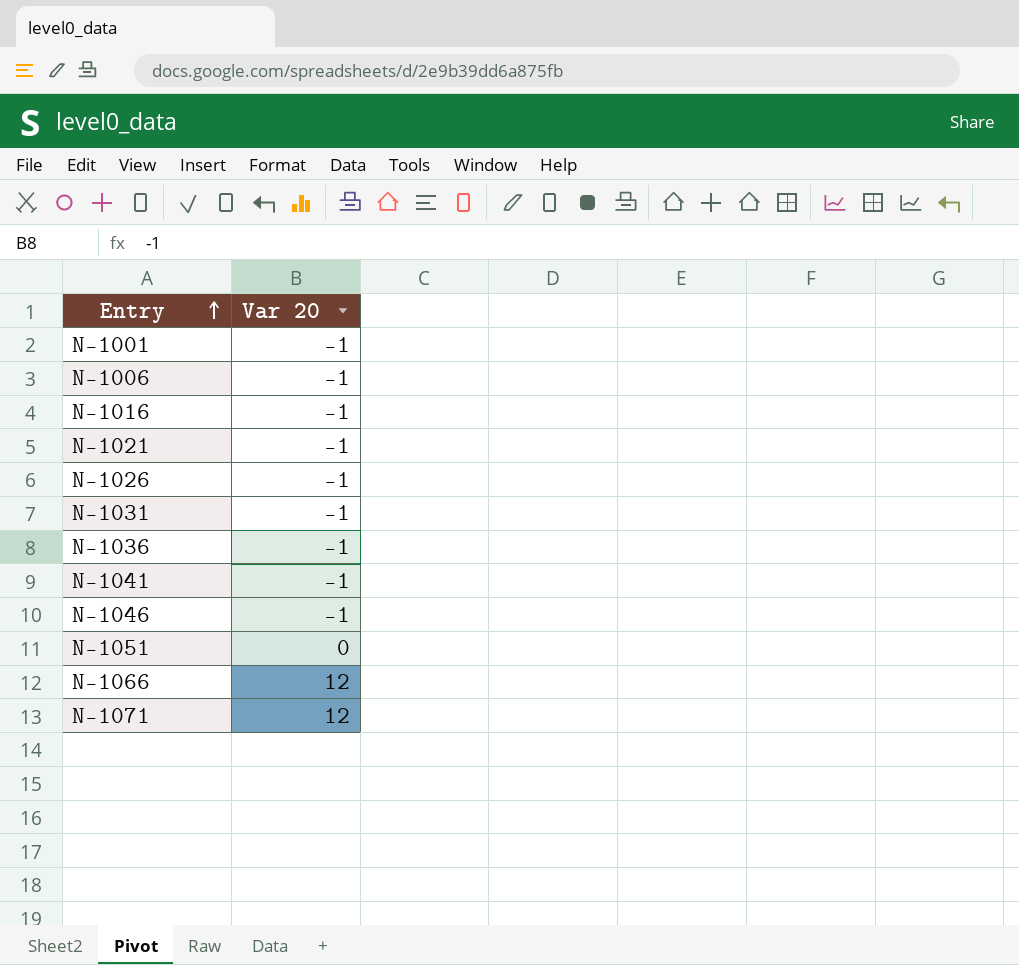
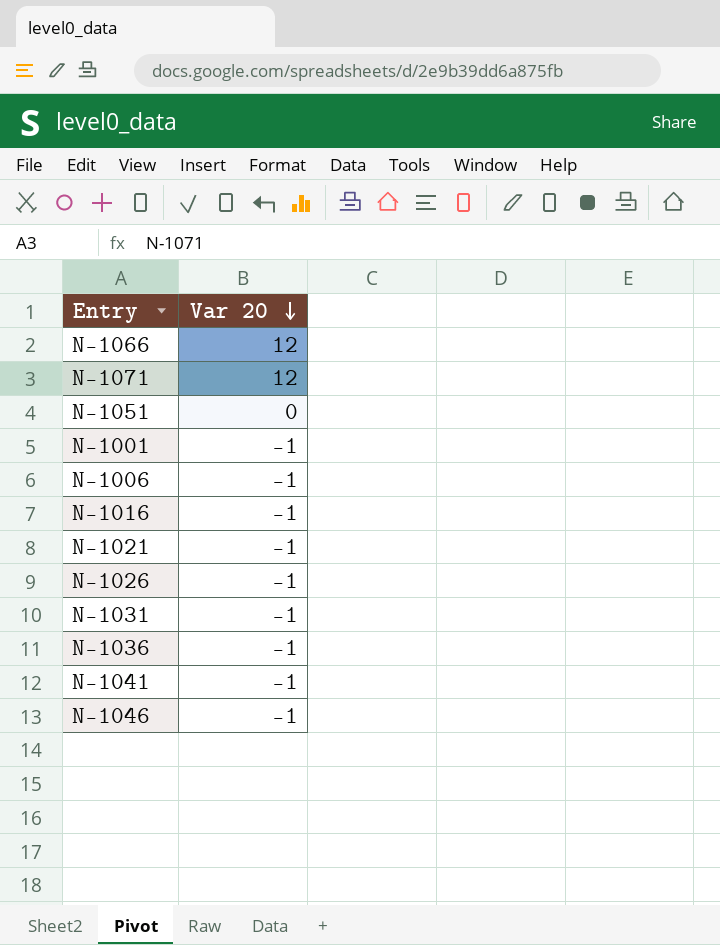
row order: Entry ascending -> Var 20 descending

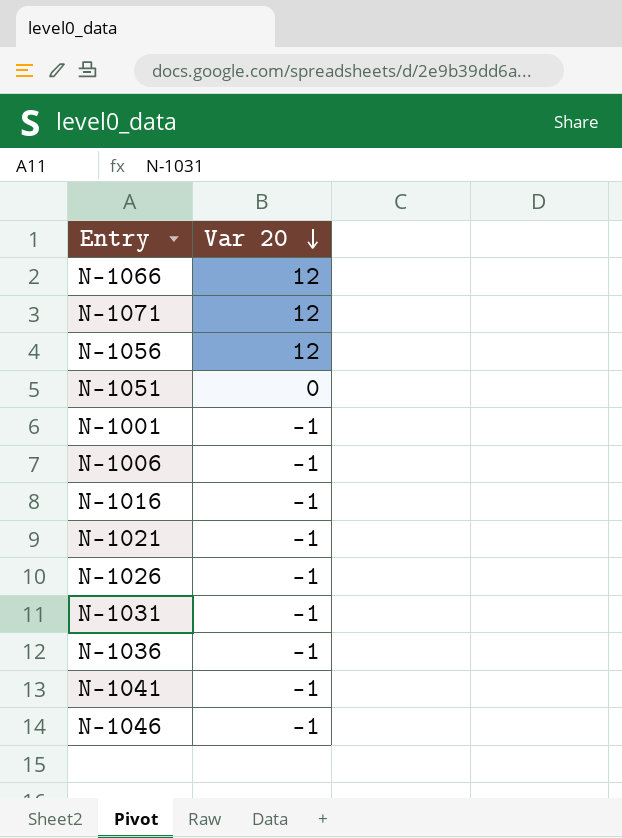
row N-1056: none -> 12

